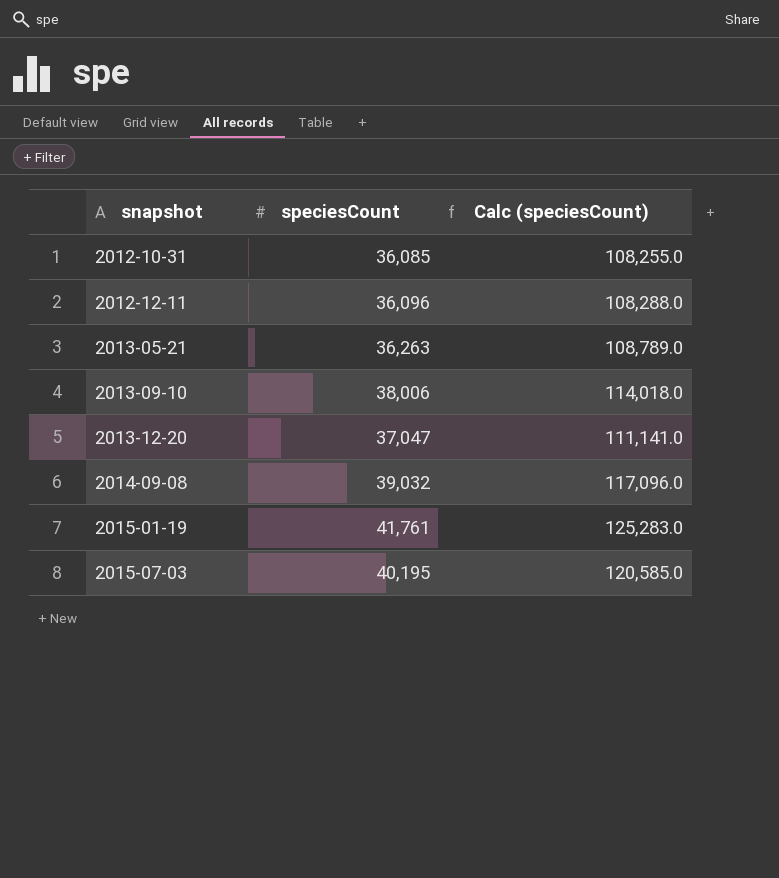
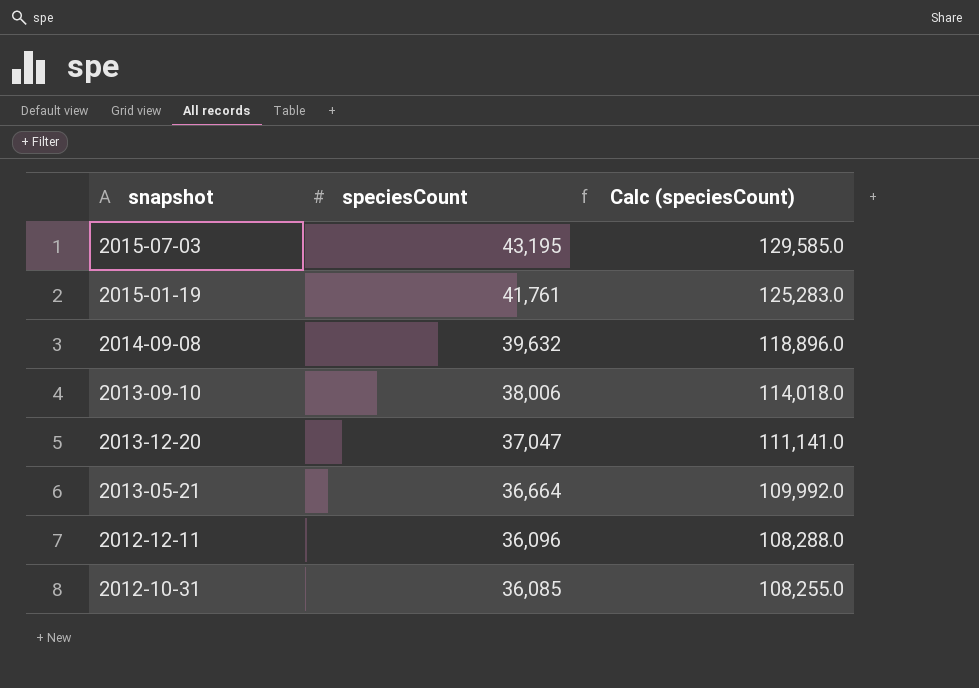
row order: snapshot ascending -> speciesCount descending
2015-07-03 | speciesCount: 40,195 -> 43,195
2015-07-03 | Calc (speciesCount): 120,585.0 -> 129,585.0
2014-09-08 | speciesCount: 39,032 -> 39,632
2014-09-08 | Calc (speciesCount): 117,096.0 -> 118,896.0
2013-05-21 | speciesCount: 36,263 -> 36,664
2013-05-21 | Calc (speciesCount): 108,789.0 -> 109,992.0

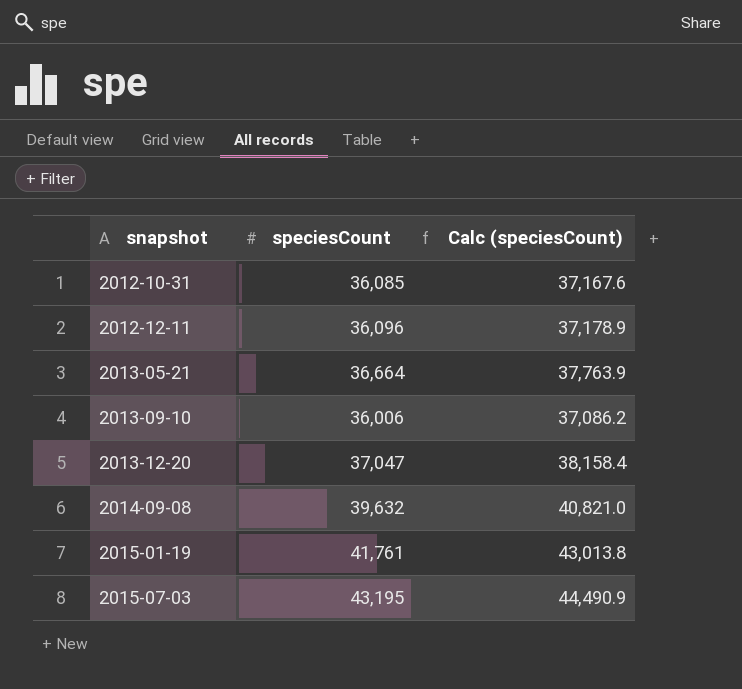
row order: speciesCount descending -> snapshot ascending
column Calc (speciesCount) | formula: [speciesCount] * 3 -> [speciesCount] * 1.03
2013-09-10 | speciesCount: 38,006 -> 36,006

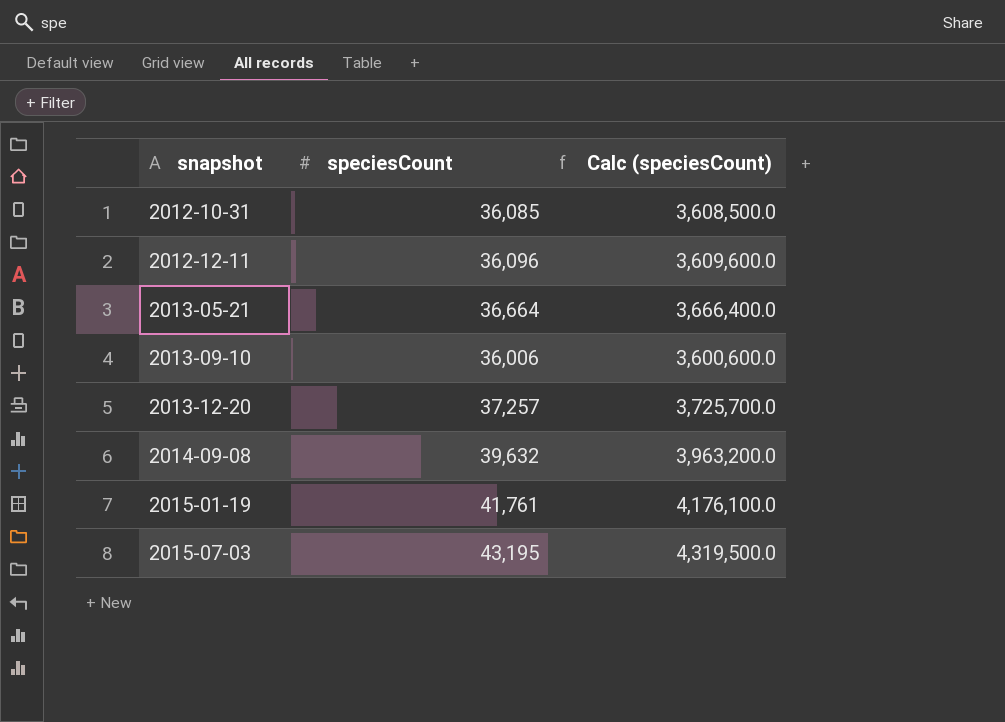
column Calc (speciesCount) | formula: [speciesCount] * 1.03 -> [speciesCount] * 100
2013-12-20 | speciesCount: 37,047 -> 37,257

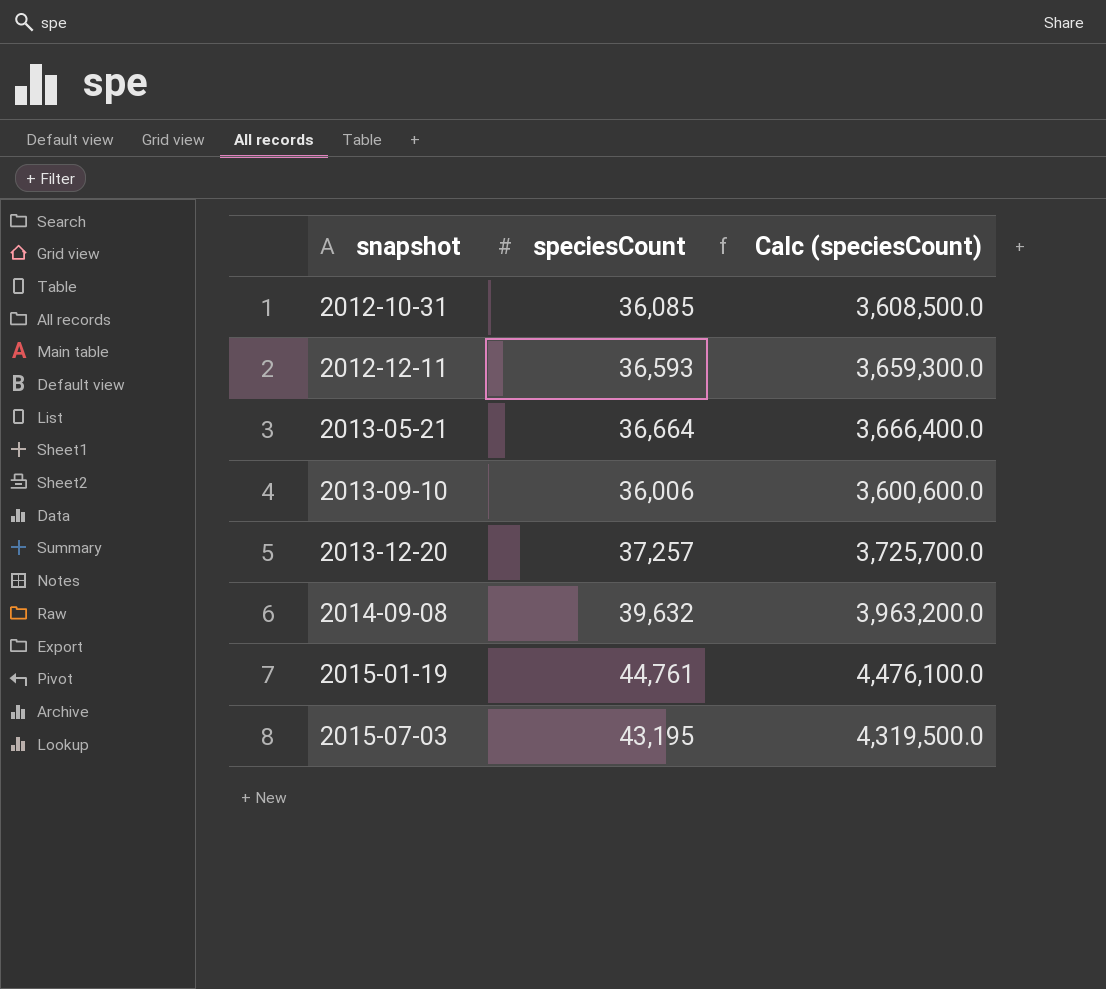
2012-12-11 | speciesCount: 36,096 -> 36,593
2012-12-11 | Calc (speciesCount): 3,609,600.0 -> 3,659,300.0
2015-01-19 | speciesCount: 41,761 -> 44,761
2015-01-19 | Calc (speciesCount): 4,176,100.0 -> 4,476,100.0

